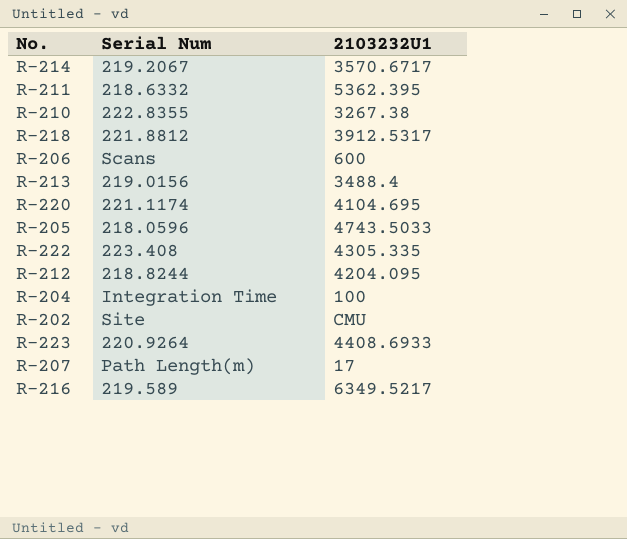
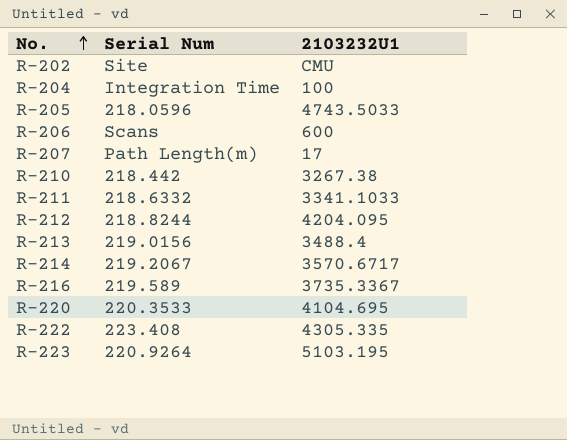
row order: none -> No. ascending
row R-218: 221.8812 | 3912.5317 -> none
R-210 | Serial Num: 222.8355 -> 218.442
R-211 | 2103232U1: 5362.395 -> 3341.1033
R-216 | 2103232U1: 6349.5217 -> 3735.3367
R-220 | Serial Num: 221.1174 -> 220.3533
R-223 | 2103232U1: 4408.6933 -> 5103.195

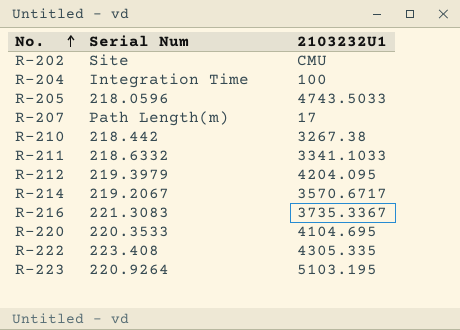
row R-206: Scans | 600 -> none
row R-213: 219.0156 | 3488.4 -> none
R-212 | Serial Num: 218.8244 -> 219.3979
R-216 | Serial Num: 219.589 -> 221.3083

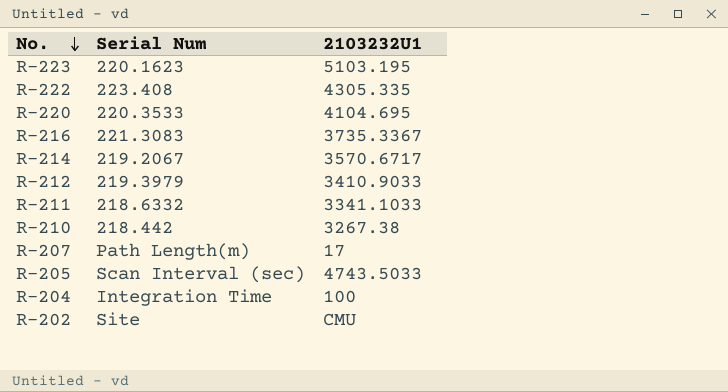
row order: No. ascending -> No. descending
R-223 | Serial Num: 220.9264 -> 220.1623
R-212 | 2103232U1: 4204.095 -> 3410.9033
R-205 | Serial Num: 218.0596 -> Scan Interval (sec)

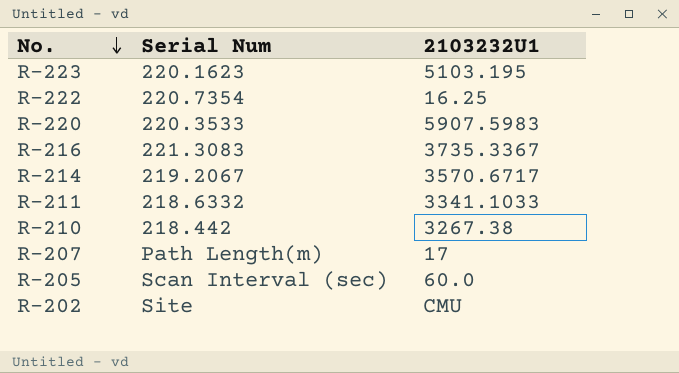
row R-212: 219.3979 | 3410.9033 -> none
row R-204: Integration Time | 100 -> none
R-222 | Serial Num: 223.408 -> 220.7354
R-222 | 2103232U1: 4305.335 -> 16.25
R-220 | 2103232U1: 4104.695 -> 5907.5983
R-205 | 2103232U1: 4743.5033 -> 60.0

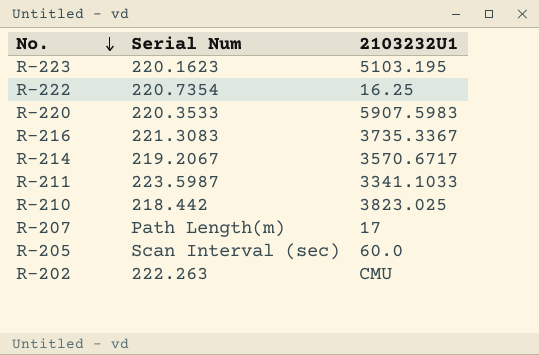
R-211 | Serial Num: 218.6332 -> 223.5987
R-210 | 2103232U1: 3267.38 -> 3823.025
R-202 | Serial Num: Site -> 222.263

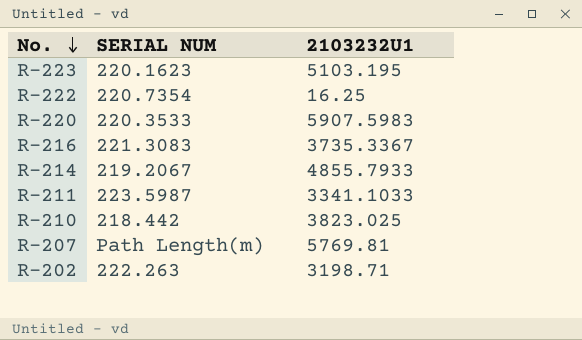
column name: Serial Num -> SERIAL NUM
row R-205: Scan Interval (sec) | 60.0 -> none
R-214 | 2103232U1: 3570.6717 -> 4855.7933
R-207 | 2103232U1: 17 -> 5769.81
R-202 | 2103232U1: CMU -> 3198.71

